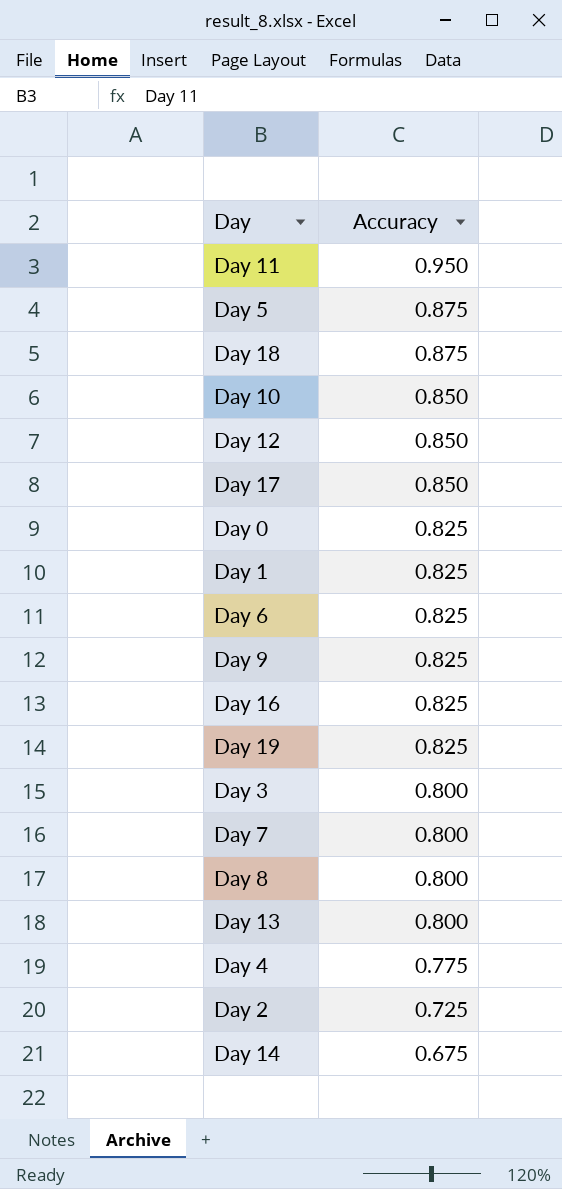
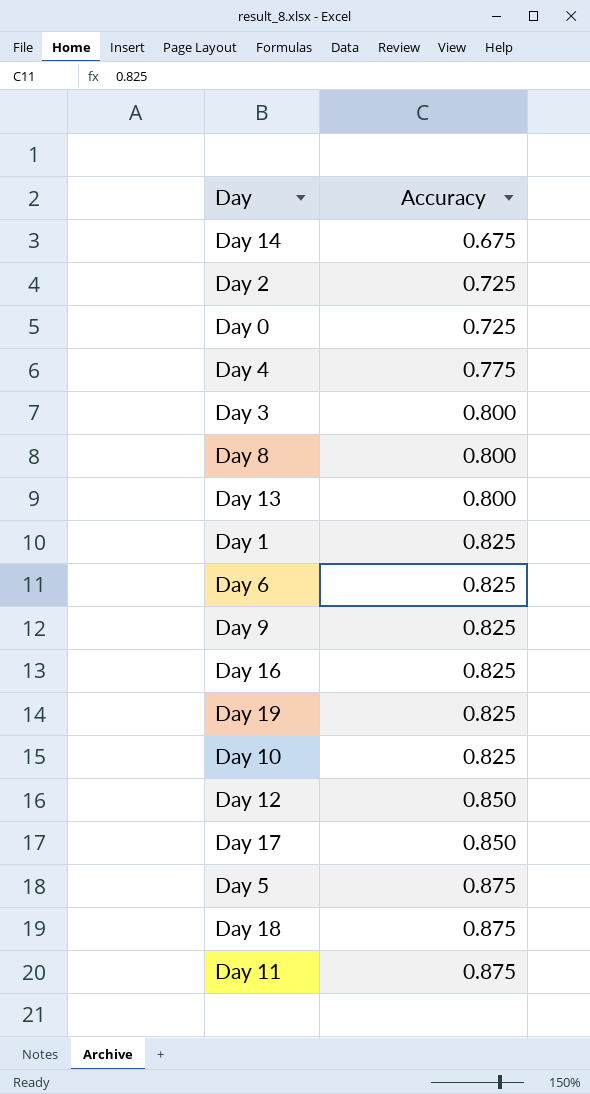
row order: Accuracy descending -> Accuracy ascending
row Day 7: 0.800 -> none
Day 0 | Accuracy: 0.825 -> 0.725
Day 10 | Accuracy: 0.850 -> 0.825
Day 11 | Accuracy: 0.950 -> 0.875

